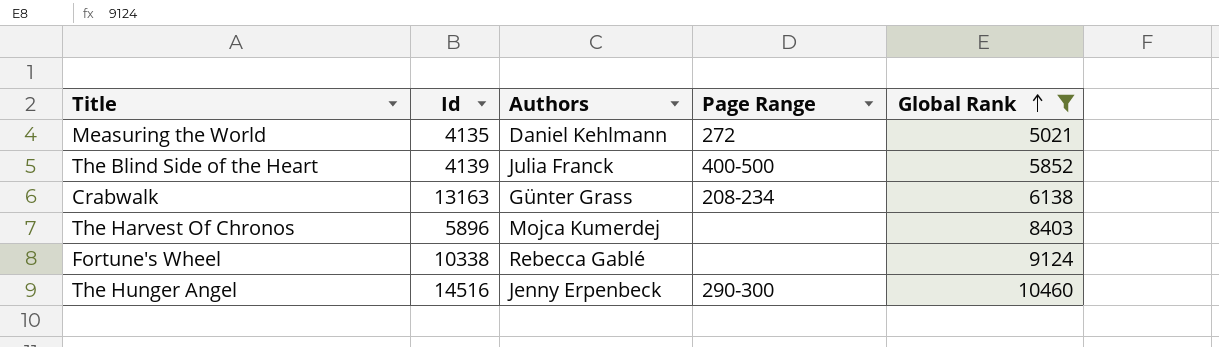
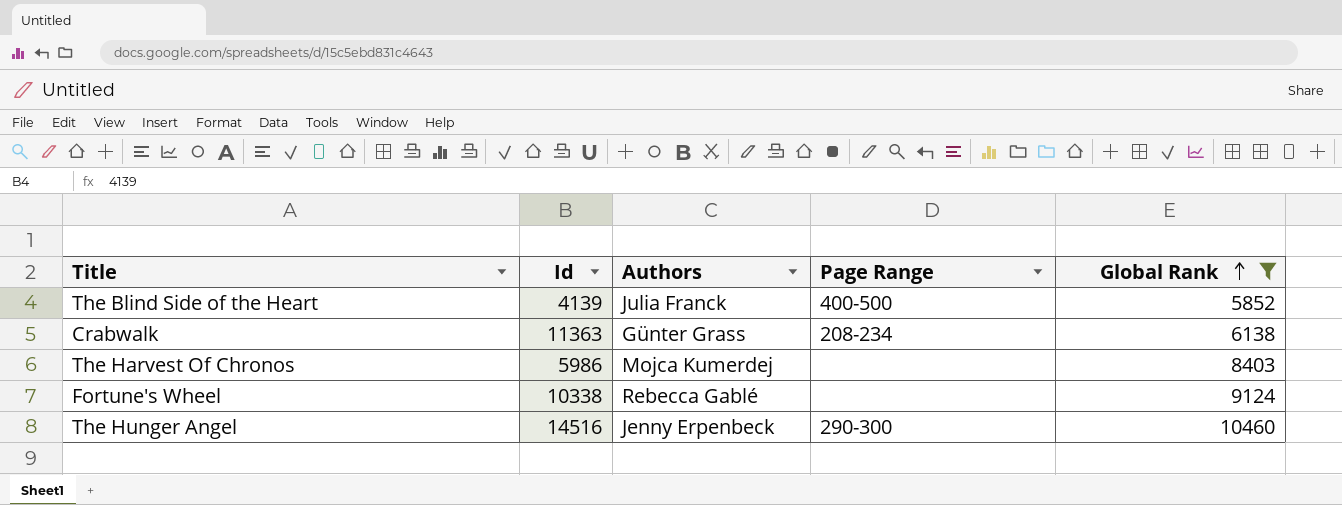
row Measuring the World: 4135 | Daniel Kehlmann | 272 | 5021 -> none
Crabwalk | Id: 13163 -> 11363
The Harvest Of Chronos | Id: 5896 -> 5986

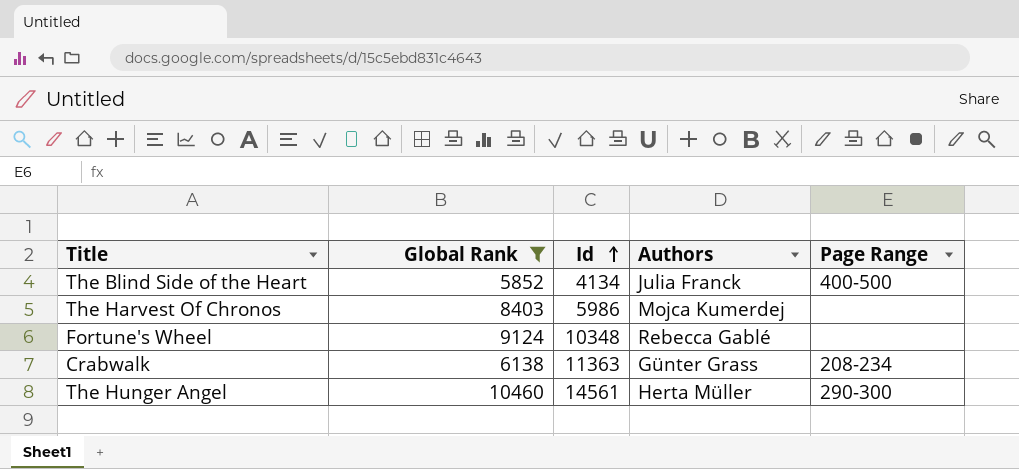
row order: Global Rank ascending -> Id ascending
column Global Rank | position: 5 -> 2
The Blind Side of the Heart | Id: 4139 -> 4134
Fortune's Wheel | Id: 10338 -> 10348
The Hunger Angel | Id: 14516 -> 14561
The Hunger Angel | Authors: Jenny Erpenbeck -> Herta Müller

